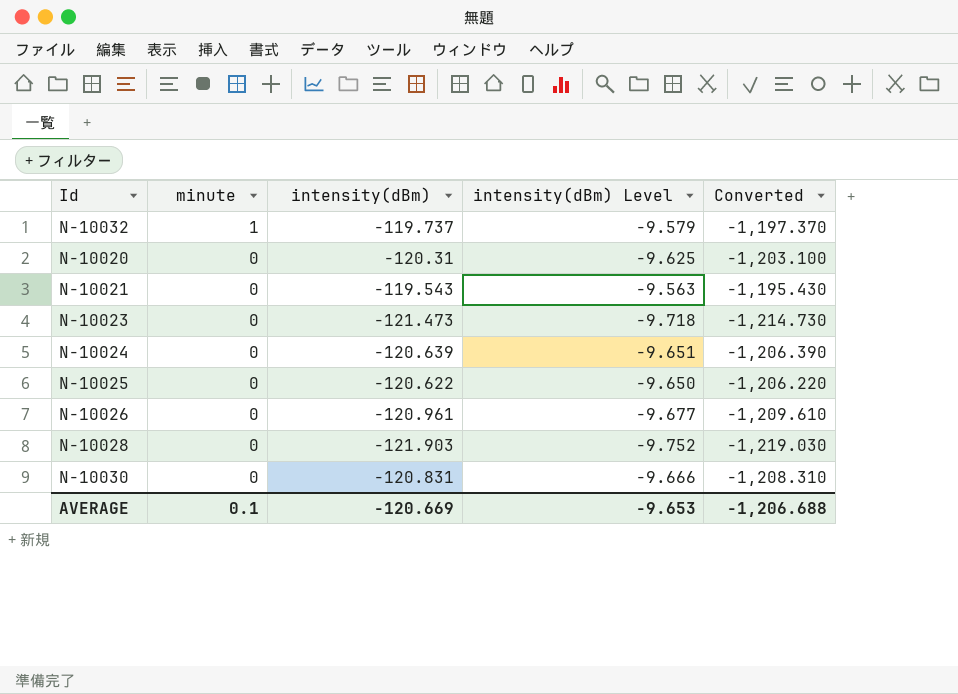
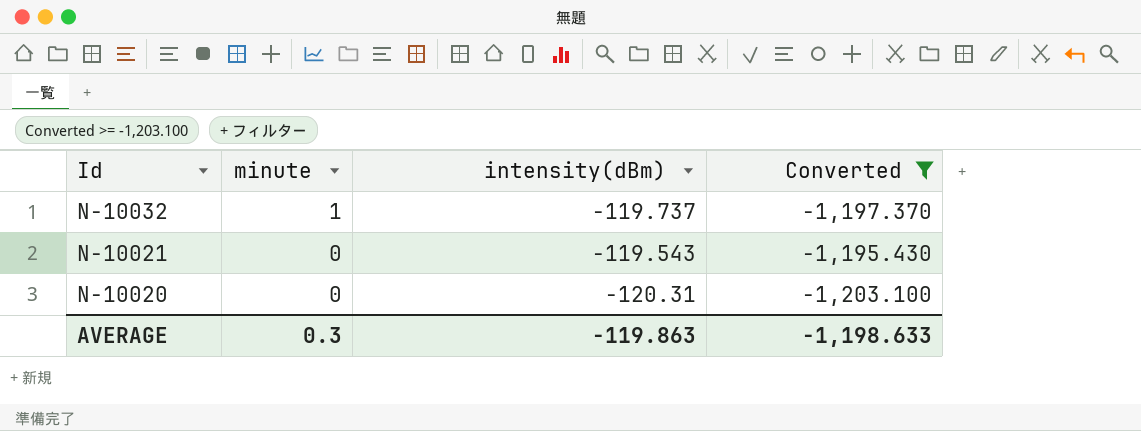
filter: none -> Converted >= -1,203.100
row order: minute descending -> Id descending
column intensity(dBm) Level | formula: [intensity(dBm)] * 0.08 -> none
AVERAGE | minute: 0.1 -> 0.3
AVERAGE | intensity(dBm): -120.669 -> -119.863
AVERAGE | Converted: -1,206.688 -> -1,198.633

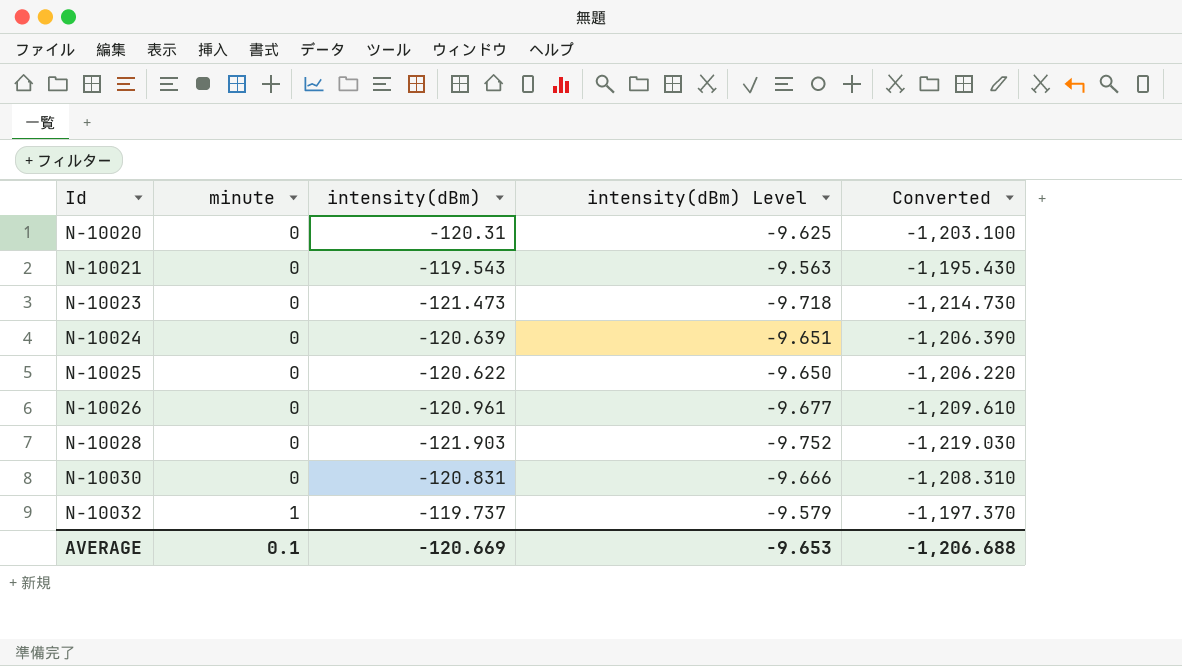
filter: Converted >= -1,203.100 -> none
row order: Id descending -> Id ascending
column intensity(dBm) Level | formula: none -> [intensity(dBm)] * 0.08
AVERAGE | minute: 0.3 -> 0.1
AVERAGE | intensity(dBm): -119.863 -> -120.669
AVERAGE | Converted: -1,198.633 -> -1,206.688

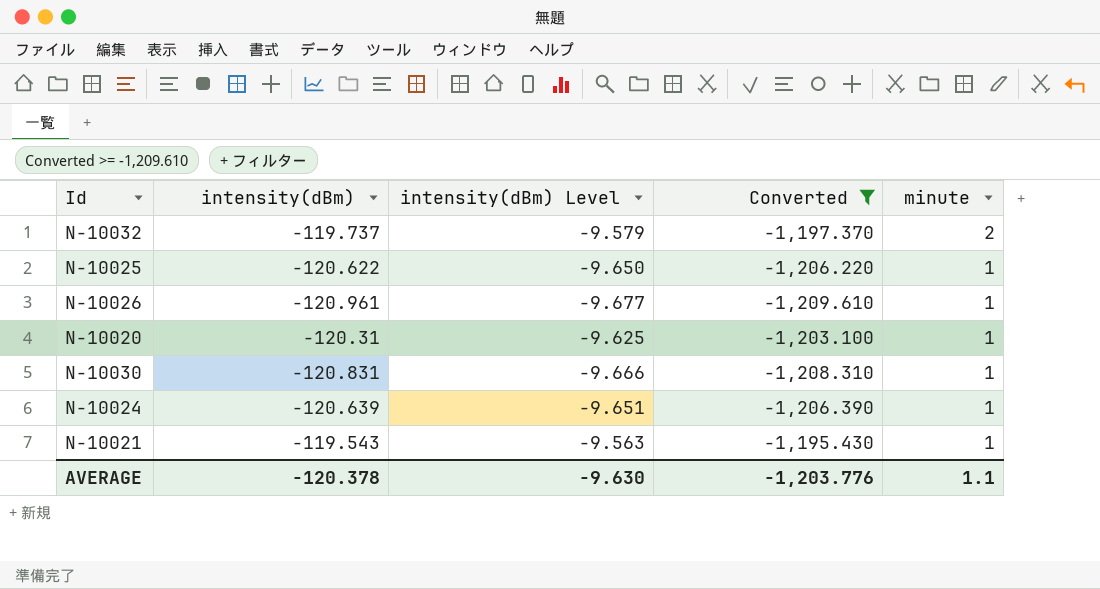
filter: none -> Converted >= -1,209.610
row order: Id ascending -> minute descending
column minute | position: 2 -> 5
N-10032 | minute: 1 -> 2
N-10025 | minute: 0 -> 1
N-10026 | minute: 0 -> 1
N-10020 | minute: 0 -> 1
N-10030 | minute: 0 -> 1
N-10024 | minute: 0 -> 1
N-10021 | minute: 0 -> 1
AVERAGE | intensity(dBm): -120.669 -> -120.378
AVERAGE | intensity(dBm) Level: -9.653 -> -9.630
AVERAGE | Converted: -1,206.688 -> -1,203.776
AVERAGE | minute: 0.1 -> 1.1

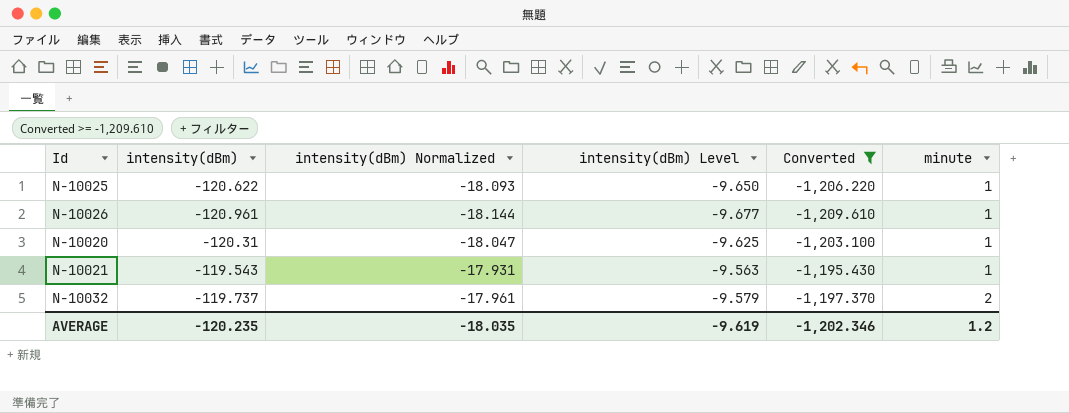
row order: minute descending -> minute ascending
column intensity(dBm) Normalized | formula: none -> [intensity(dBm)] * 0.15
row N-10030: -120.831 | -9.666 | -1,208.310 | 1 -> none
row N-10024: -120.639 | -9.651 | -1,206.390 | 1 -> none
AVERAGE | intensity(dBm): -120.378 -> -120.235
AVERAGE | intensity(dBm) Level: -9.630 -> -9.619
AVERAGE | Converted: -1,203.776 -> -1,202.346
AVERAGE | minute: 1.1 -> 1.2

